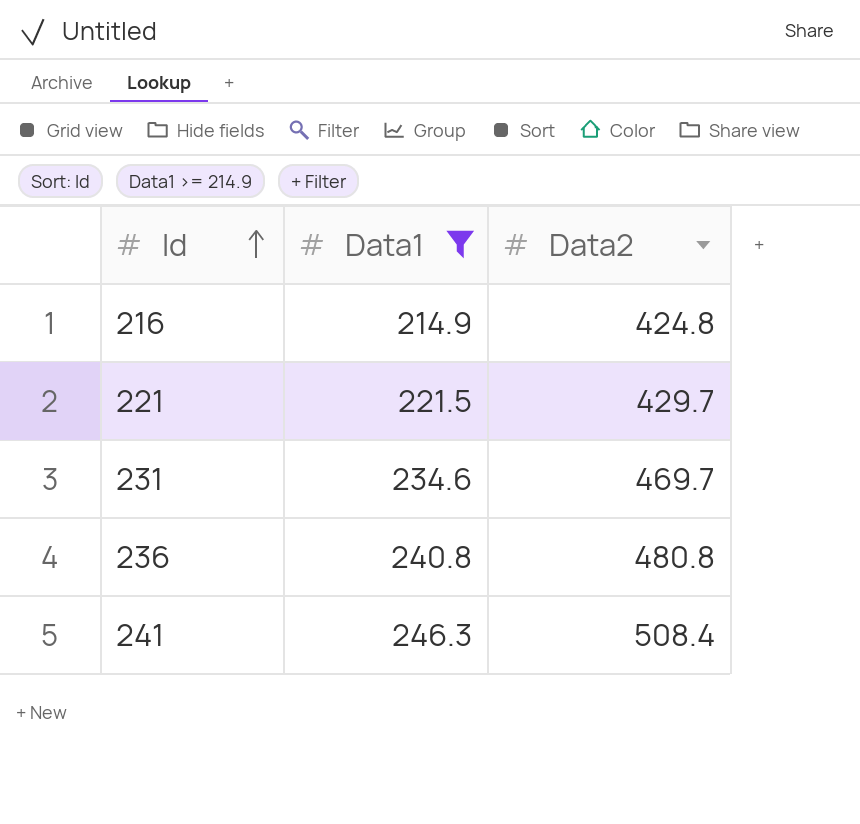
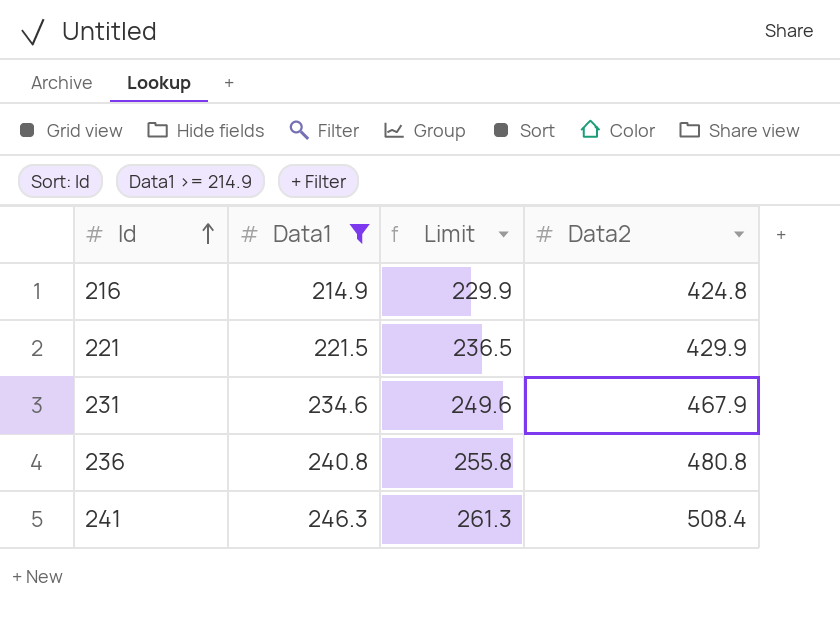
column Limit | formula: none -> [Data1] + 15
221 | Data2: 429.7 -> 429.9
231 | Data2: 469.7 -> 467.9

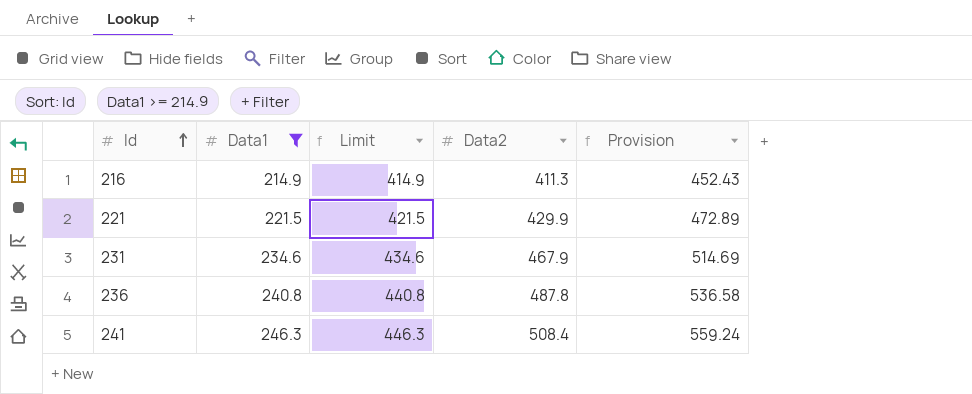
column Limit | formula: [Data1] + 15 -> [Data1] + 200
column Provision | formula: none -> [Data2] * 1.1
216 | Data2: 424.8 -> 411.3
236 | Data2: 480.8 -> 487.8

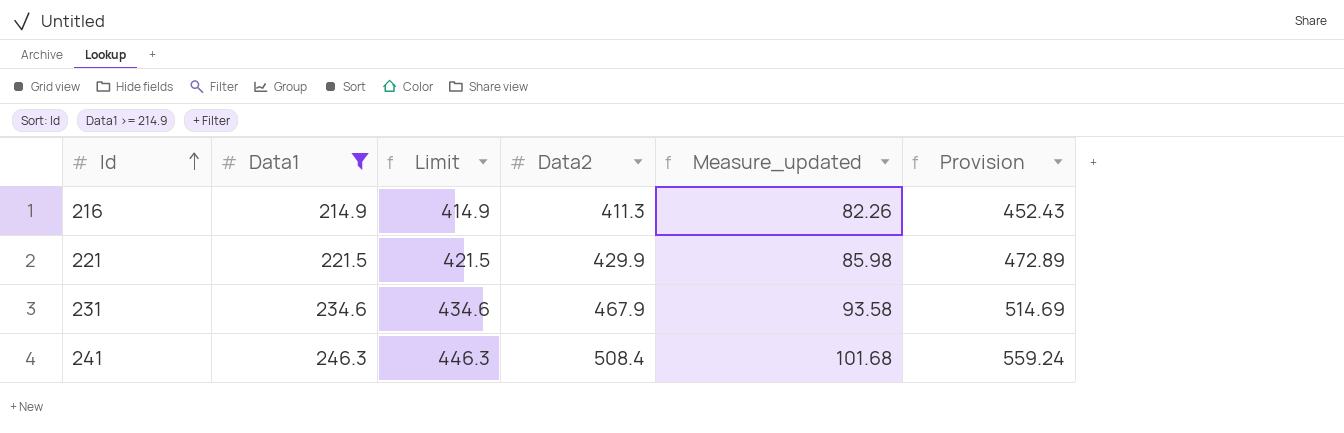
column Measure_updated | formula: none -> [Data2] * 0.2
row 236: 240.8 | 440.8 | 487.8 | 536.58 -> none

